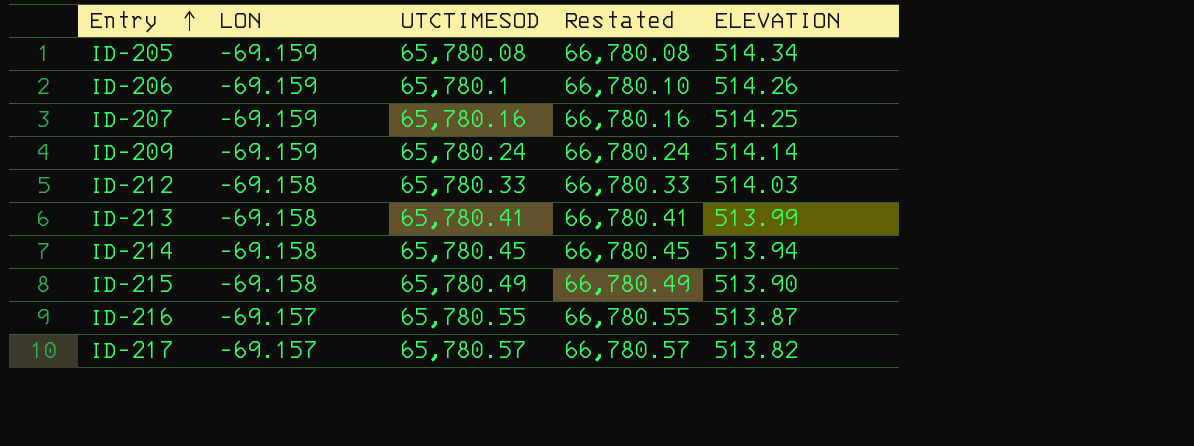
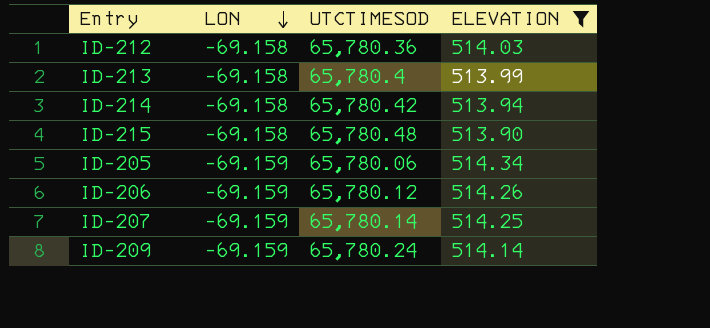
filter: none -> ELEVATION >= 513.90
row order: Entry ascending -> LON descending
column Restated | formula: [UTCTIMESOD] + 1000 -> none
ID-212 | UTCTIMESOD: 65,780.33 -> 65,780.36
ID-213 | UTCTIMESOD: 65,780.41 -> 65,780.4
ID-214 | UTCTIMESOD: 65,780.45 -> 65,780.42
ID-215 | UTCTIMESOD: 65,780.49 -> 65,780.48
ID-205 | UTCTIMESOD: 65,780.08 -> 65,780.06
ID-206 | UTCTIMESOD: 65,780.1 -> 65,780.12
ID-207 | UTCTIMESOD: 65,780.16 -> 65,780.14

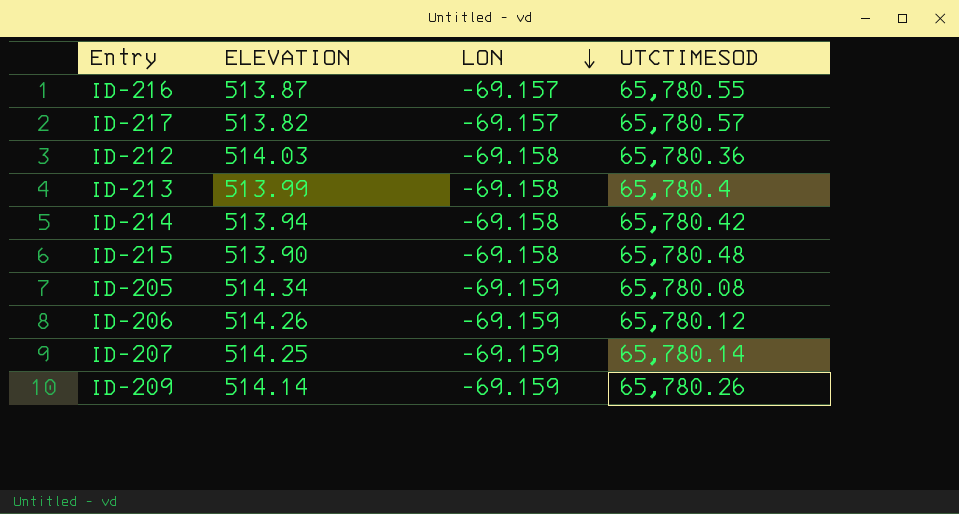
filter: ELEVATION >= 513.90 -> none
column ELEVATION | position: 4 -> 2
ID-205 | UTCTIMESOD: 65,780.06 -> 65,780.08
ID-209 | UTCTIMESOD: 65,780.24 -> 65,780.26

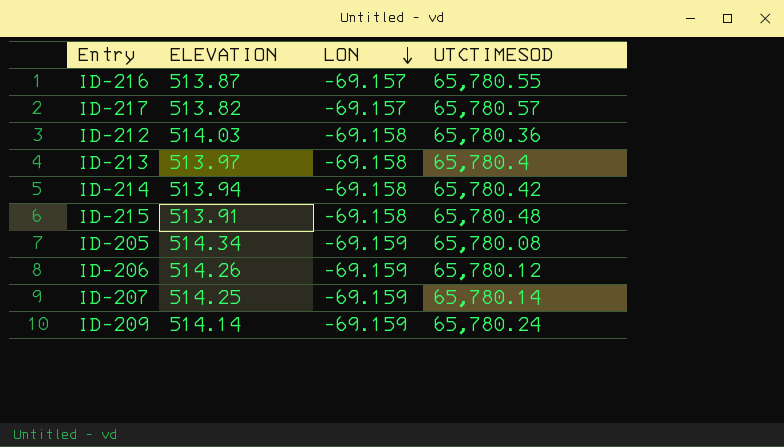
ID-213 | ELEVATION: 513.99 -> 513.97
ID-215 | ELEVATION: 513.90 -> 513.91
ID-209 | UTCTIMESOD: 65,780.26 -> 65,780.24

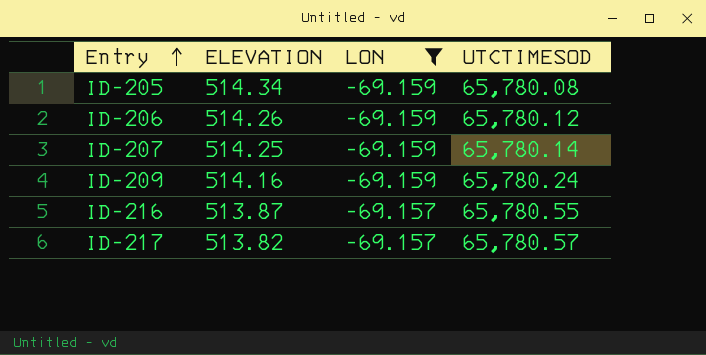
filter: none -> LON != -69.158
row order: LON descending -> Entry ascending
ID-209 | ELEVATION: 514.14 -> 514.16

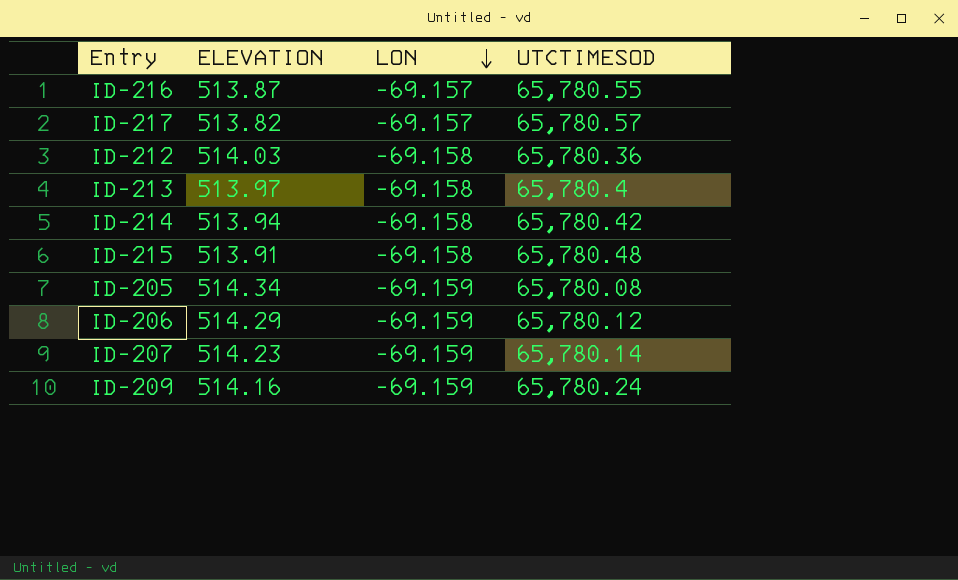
filter: LON != -69.158 -> none
row order: Entry ascending -> LON descending
ID-206 | ELEVATION: 514.26 -> 514.29
ID-207 | ELEVATION: 514.25 -> 514.23

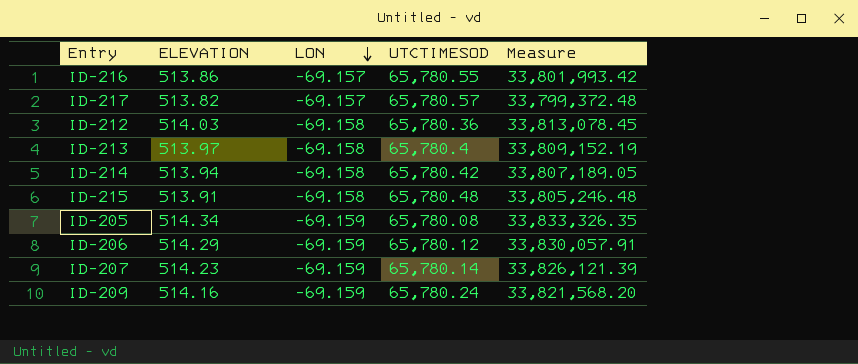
column Measure | formula: none -> [ELEVATION] * [UTCTIMESOD]
ID-216 | ELEVATION: 513.87 -> 513.86

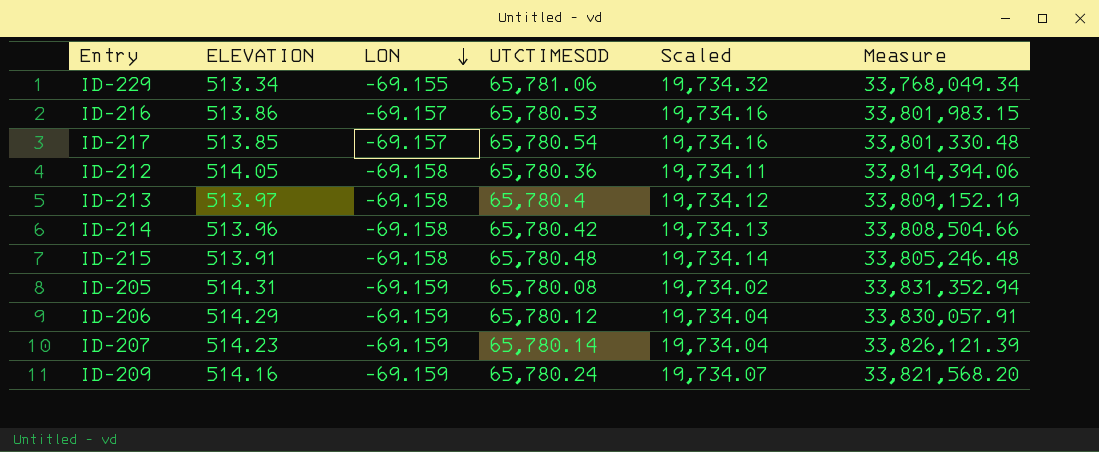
column Scaled | formula: none -> [UTCTIMESOD] * 0.3
row ID-229: none -> 513.34 | -69.155 | 65,781.06 | 19,734.32 | 33,768,049.34
ID-216 | UTCTIMESOD: 65,780.55 -> 65,780.53
ID-216 | Measure: 33,801,993.42 -> 33,801,983.15
ID-217 | ELEVATION: 513.82 -> 513.85
ID-217 | UTCTIMESOD: 65,780.57 -> 65,780.54
ID-217 | Measure: 33,799,372.48 -> 33,801,330.48
ID-212 | ELEVATION: 514.03 -> 514.05
ID-212 | Measure: 33,813,078.45 -> 33,814,394.06
ID-214 | ELEVATION: 513.94 -> 513.96
ID-214 | Measure: 33,807,189.05 -> 33,808,504.66
ID-205 | ELEVATION: 514.34 -> 514.31
ID-205 | Measure: 33,833,326.35 -> 33,831,352.94

